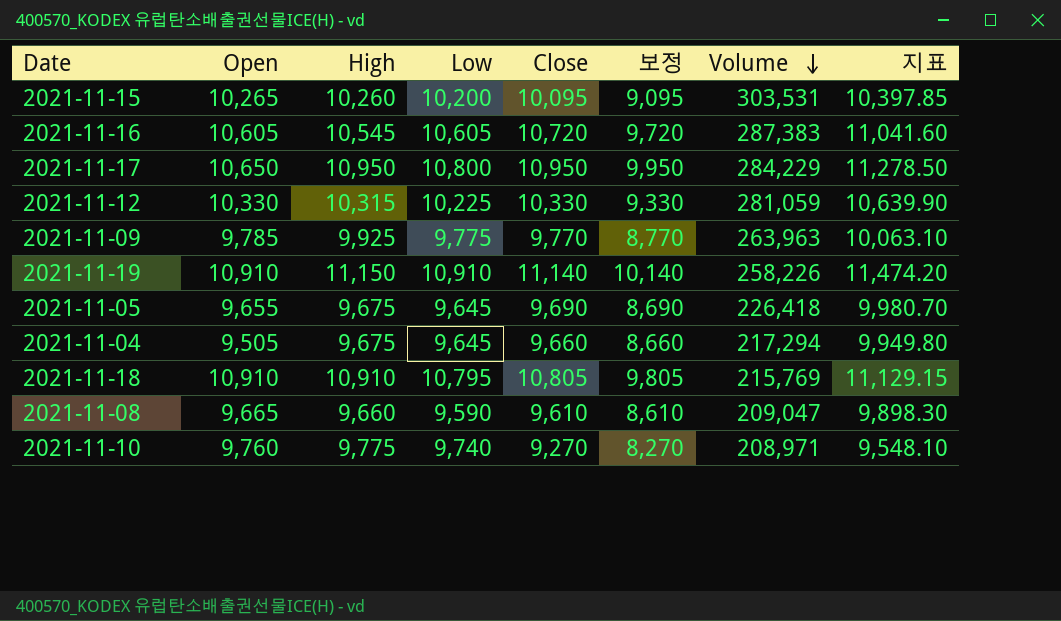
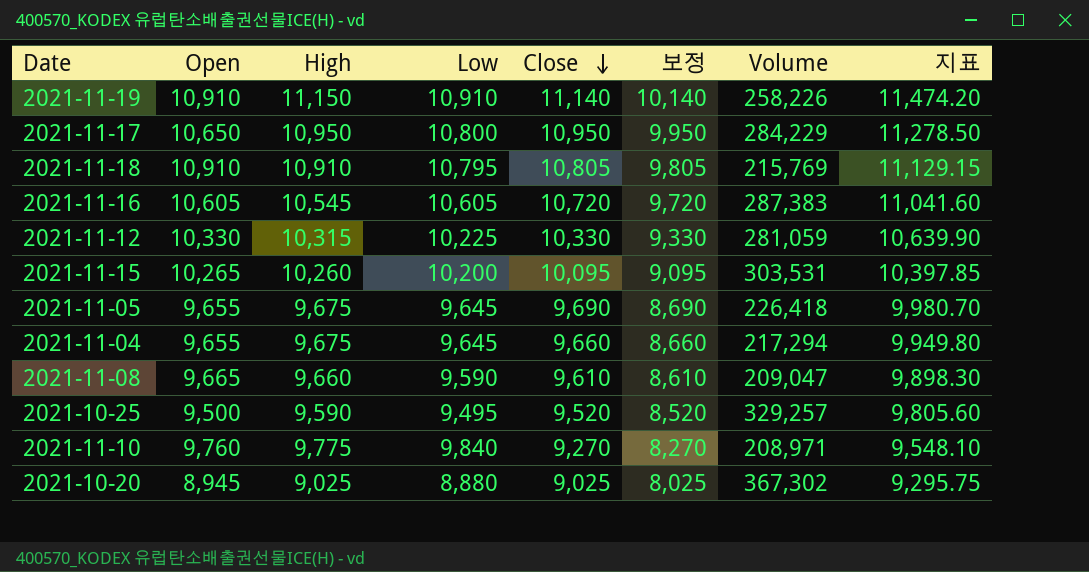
row order: Volume descending -> Close descending
row 2021-11-09: 9,785 | 9,925 | 9,775 | 9,770 | 8,770 | 263,963 | 10,063.10 -> none
2021-11-04 | Open: 9,505 -> 9,655
row 2021-10-25: none -> 9,500 | 9,590 | 9,495 | 9,520 | 8,520 | 329,257 | 9,805.60
2021-11-10 | Low: 9,740 -> 9,840
row 2021-10-20: none -> 8,945 | 9,025 | 8,880 | 9,025 | 8,025 | 367,302 | 9,295.75

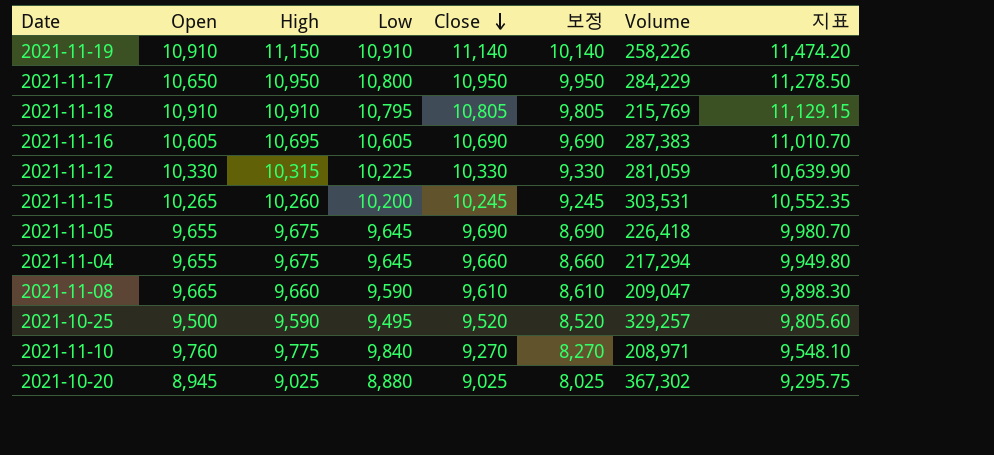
2021-11-16 | High: 10,545 -> 10,695
2021-11-16 | Close: 10,720 -> 10,690
2021-11-16 | 보정: 9,720 -> 9,690
2021-11-16 | 지표: 11,041.60 -> 11,010.70
2021-11-15 | Close: 10,095 -> 10,245
2021-11-15 | 보정: 9,095 -> 9,245
2021-11-15 | 지표: 10,397.85 -> 10,552.35

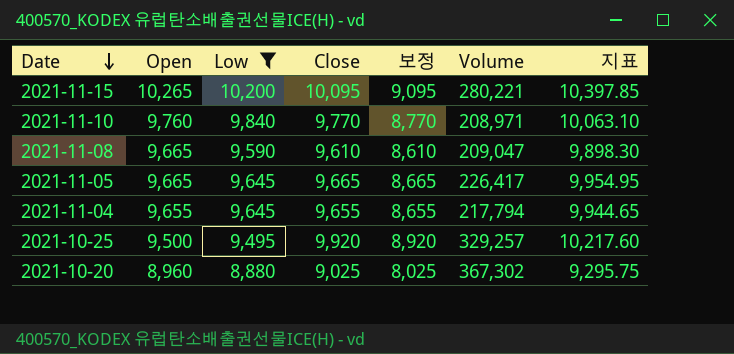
filter: none -> Low <= 10,200
row order: Close descending -> Date descending
column High | position: 3 -> none
2021-11-15 | Close: 10,245 -> 10,095
2021-11-15 | 보정: 9,245 -> 9,095
2021-11-15 | Volume: 303,531 -> 280,221
2021-11-15 | 지표: 10,552.35 -> 10,397.85
2021-11-10 | Close: 9,270 -> 9,770
2021-11-10 | 보정: 8,270 -> 8,770
2021-11-10 | 지표: 9,548.10 -> 10,063.10
2021-11-05 | Open: 9,655 -> 9,665
2021-11-05 | Close: 9,690 -> 9,665
2021-11-05 | 보정: 8,690 -> 8,665
2021-11-05 | Volume: 226,418 -> 226,417
2021-11-05 | 지표: 9,980.70 -> 9,954.95
2021-11-04 | Close: 9,660 -> 9,655
2021-11-04 | 보정: 8,660 -> 8,655
2021-11-04 | Volume: 217,294 -> 217,794
2021-11-04 | 지표: 9,949.80 -> 9,944.65
2021-10-25 | Close: 9,520 -> 9,920
2021-10-25 | 보정: 8,520 -> 8,920
2021-10-25 | 지표: 9,805.60 -> 10,217.60
2021-10-20 | Open: 8,945 -> 8,960

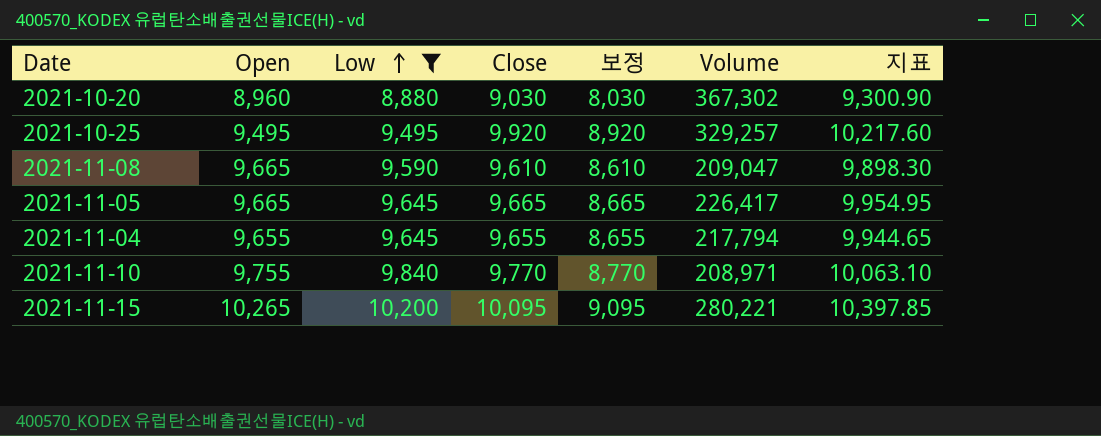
row order: Date descending -> Low ascending
2021-10-20 | Close: 9,025 -> 9,030
2021-10-20 | 보정: 8,025 -> 8,030
2021-10-20 | 지표: 9,295.75 -> 9,300.90
2021-10-25 | Open: 9,500 -> 9,495
2021-11-10 | Open: 9,760 -> 9,755

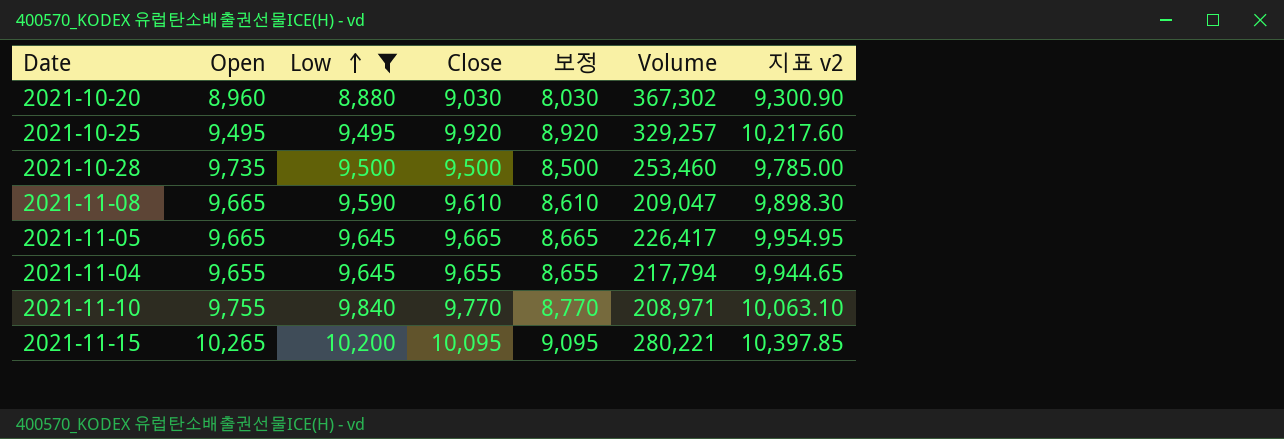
column name: 지표 -> 지표 v2
row 2021-10-28: none -> 9,735 | 9,500 | 9,500 | 8,500 | 253,460 | 9,785.00

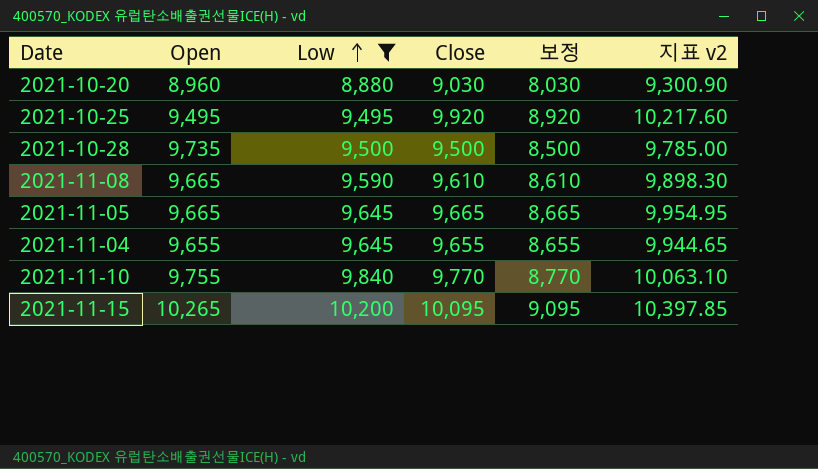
column Volume | position: 6 -> none

